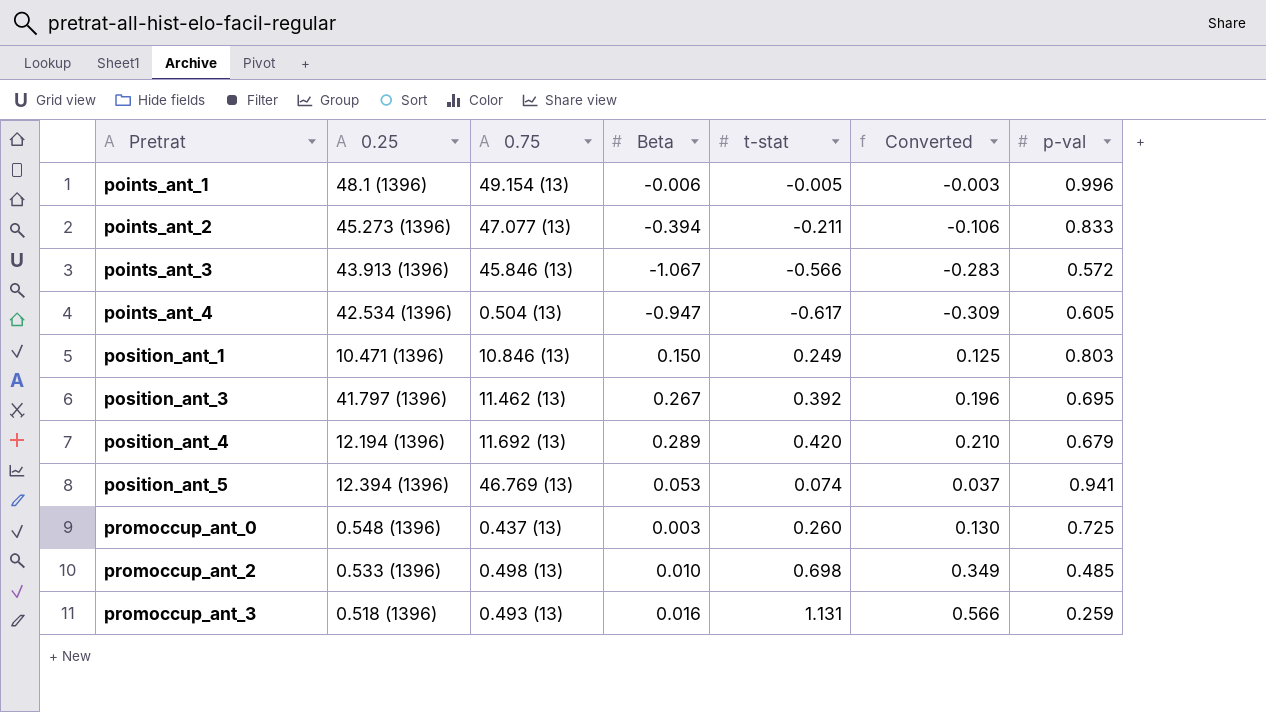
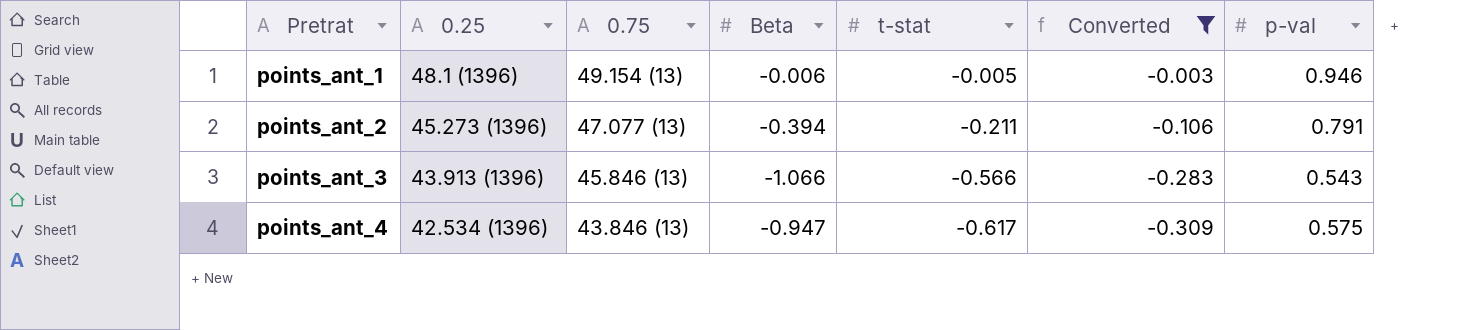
filter: none -> Converted <= -0.003
points_ant_1 | p-val: 0.996 -> 0.946
points_ant_2 | p-val: 0.833 -> 0.791
points_ant_3 | Beta: -1.067 -> -1.066
points_ant_3 | p-val: 0.572 -> 0.543
points_ant_4 | 0.75: 0.504 (13) -> 43.846 (13)
points_ant_4 | p-val: 0.605 -> 0.575

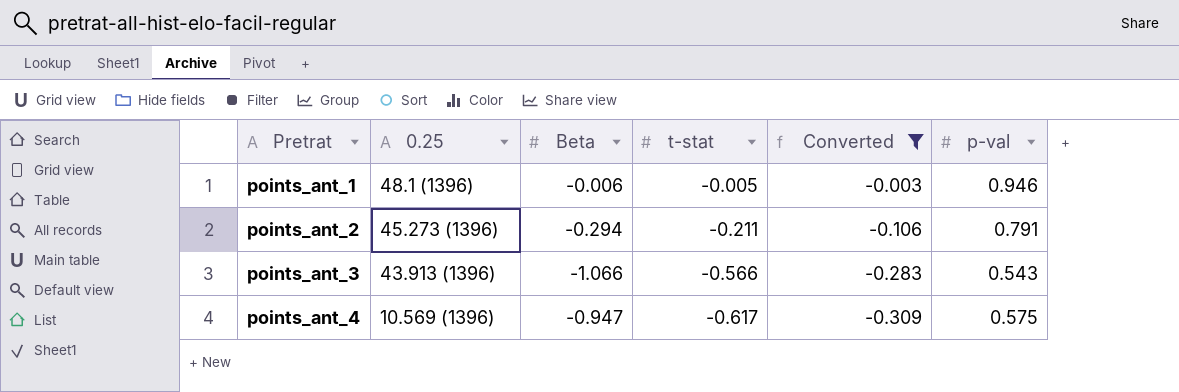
column 0.75 | position: 3 -> none
points_ant_2 | Beta: -0.394 -> -0.294
points_ant_4 | 0.25: 42.534 (1396) -> 10.569 (1396)

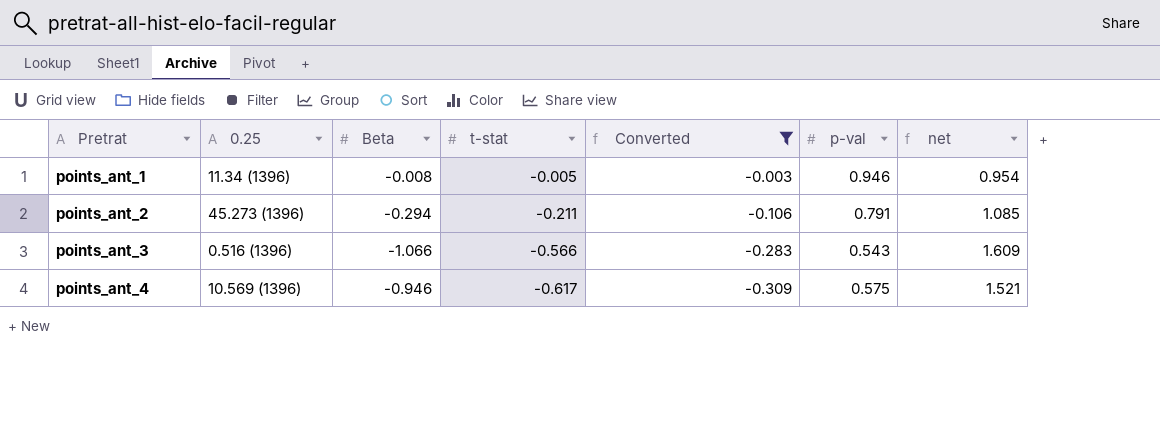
column net | formula: none -> [p-val] - [Beta]
points_ant_1 | 0.25: 48.1 (1396) -> 11.34 (1396)
points_ant_1 | Beta: -0.006 -> -0.008
points_ant_3 | 0.25: 43.913 (1396) -> 0.516 (1396)
points_ant_4 | Beta: -0.947 -> -0.946

